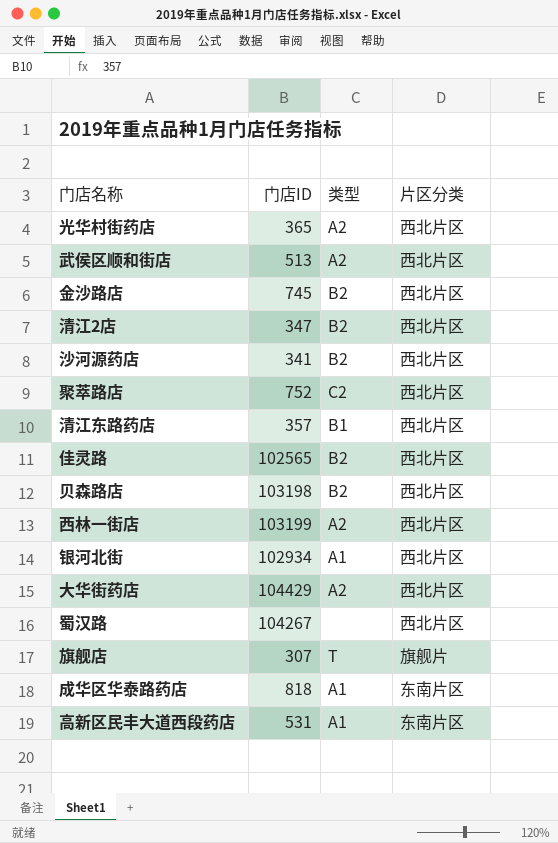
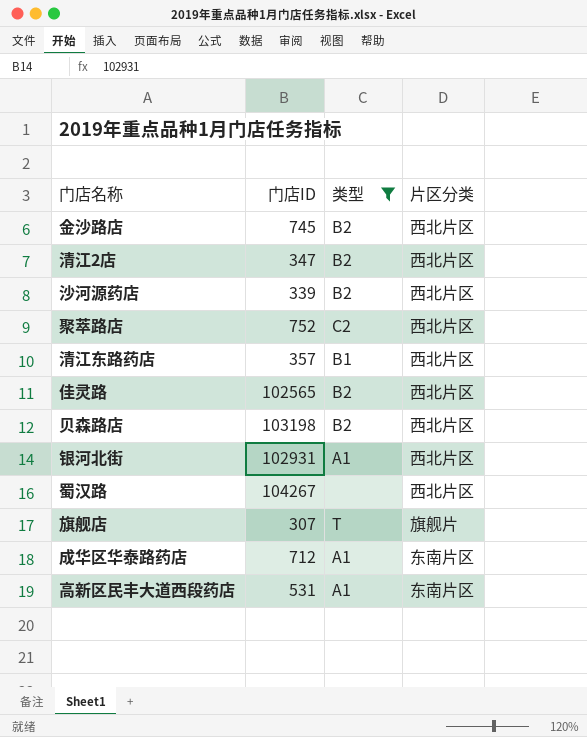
filter: none -> 类型 != A2
沙河源药店 | 门店ID: 341 -> 339
银河北街 | 门店ID: 102934 -> 102931
成华区华泰路药店 | 门店ID: 818 -> 712

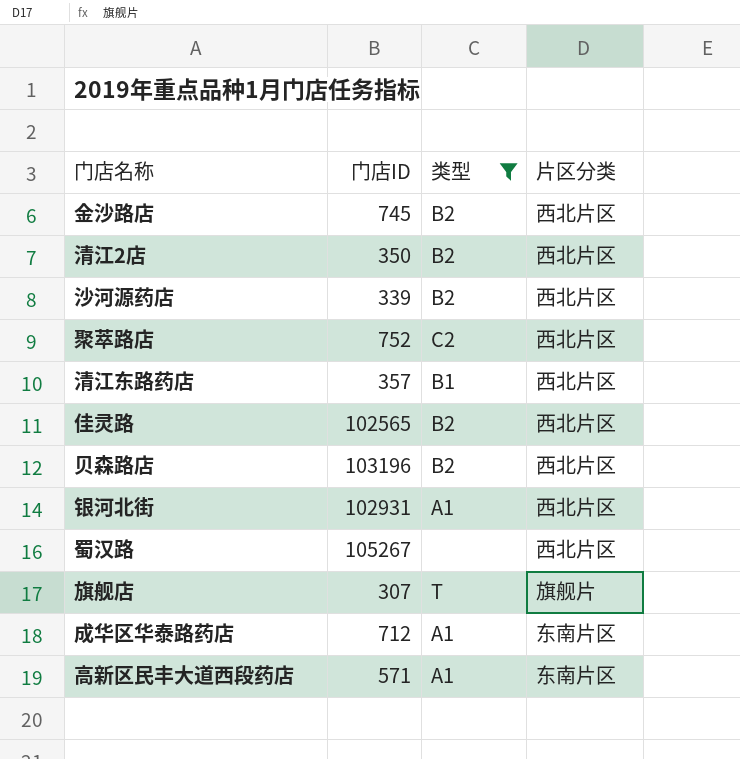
清江2店 | 门店ID: 347 -> 350
贝森路店 | 门店ID: 103198 -> 103196
蜀汉路 | 门店ID: 104267 -> 105267
高新区民丰大道西段药店 | 门店ID: 531 -> 571

